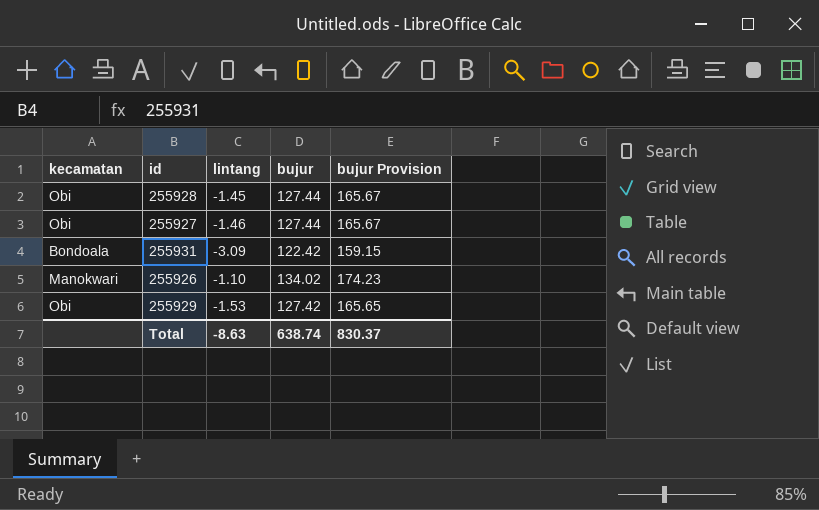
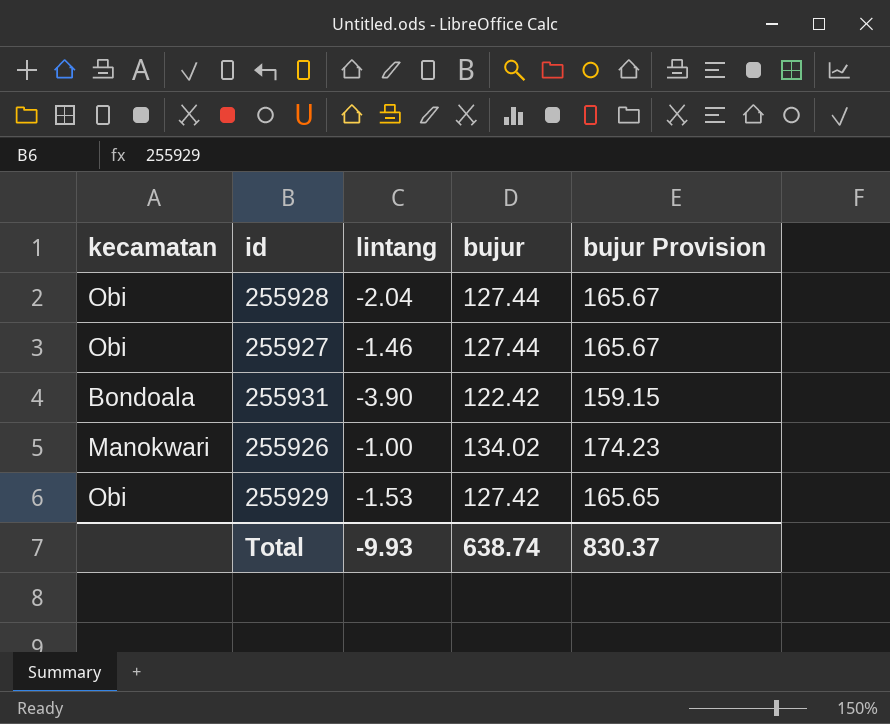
255928 | lintang: -1.45 -> -2.04
255931 | lintang: -3.09 -> -3.90
255926 | lintang: -1.10 -> -1.00
Total | lintang: -8.63 -> -9.93

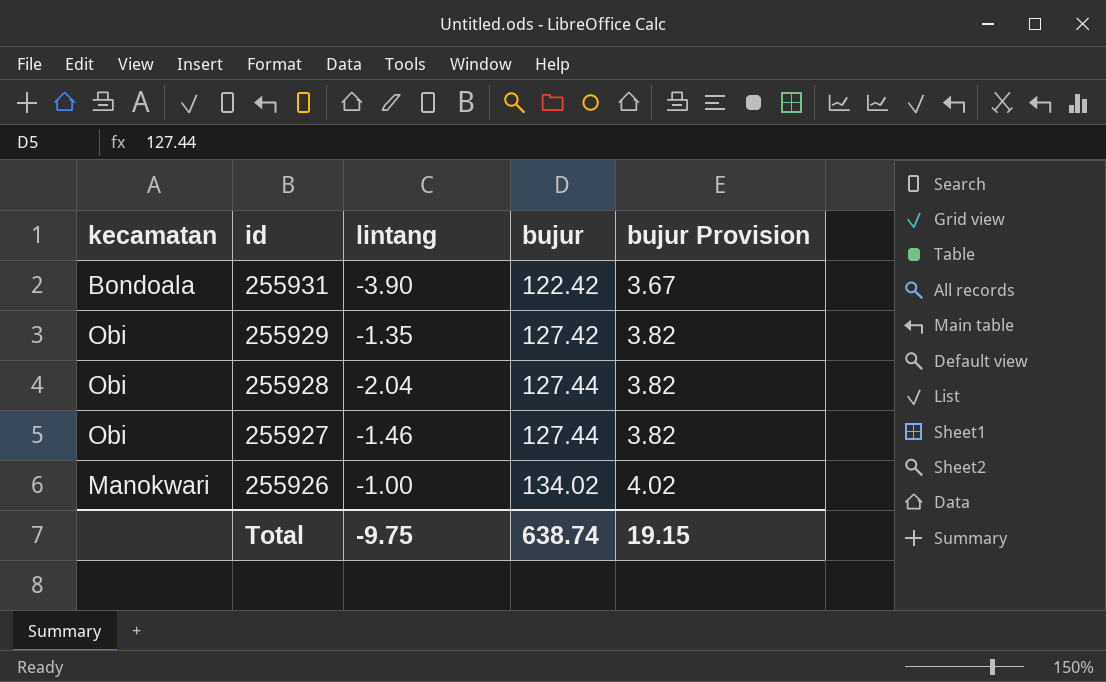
row order: none -> id descending
column bujur Provision | formula: [bujur] * 1.3 -> [bujur] * 0.03
255929 | lintang: -1.53 -> -1.35
Total | lintang: -9.93 -> -9.75
Total | bujur Provision: 830.37 -> 19.15

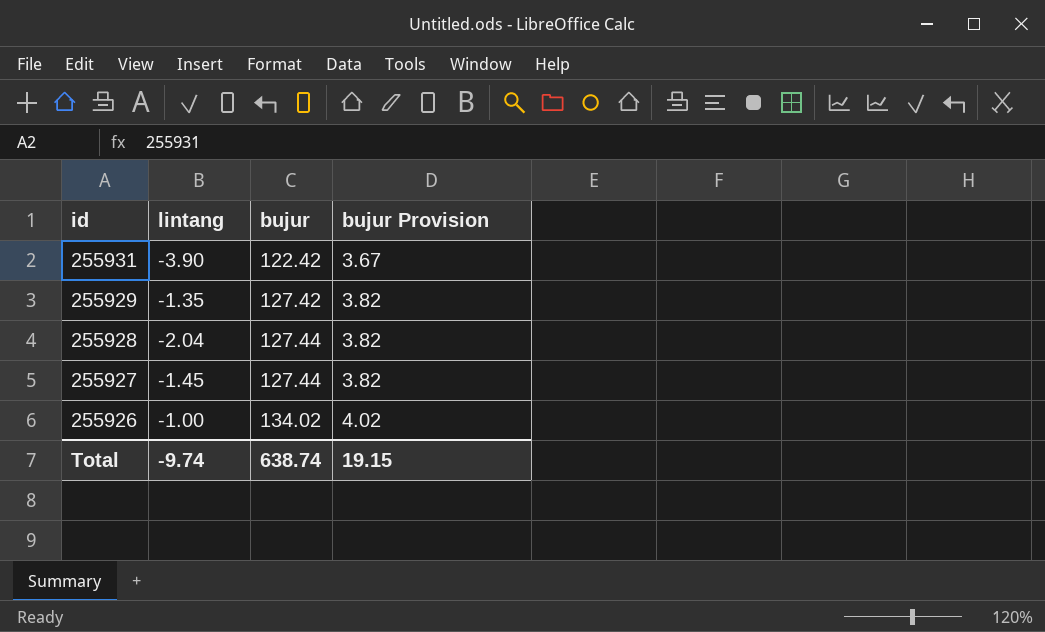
column kecamatan | position: 1 -> none
255927 | lintang: -1.46 -> -1.45
Total | lintang: -9.75 -> -9.74

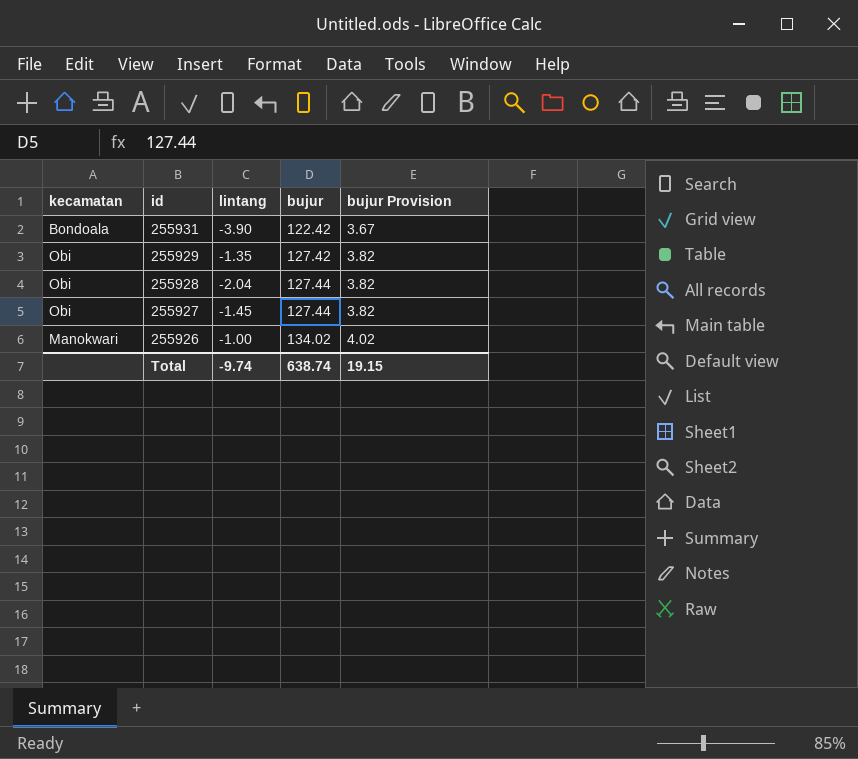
column kecamatan | position: none -> 1

